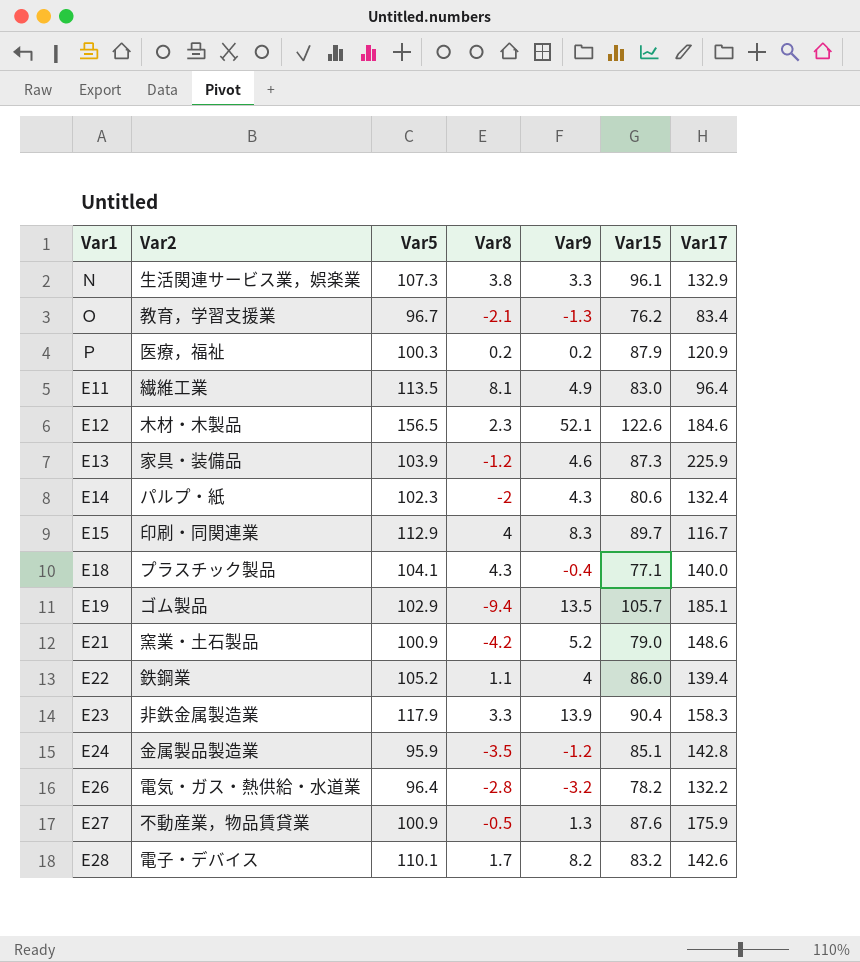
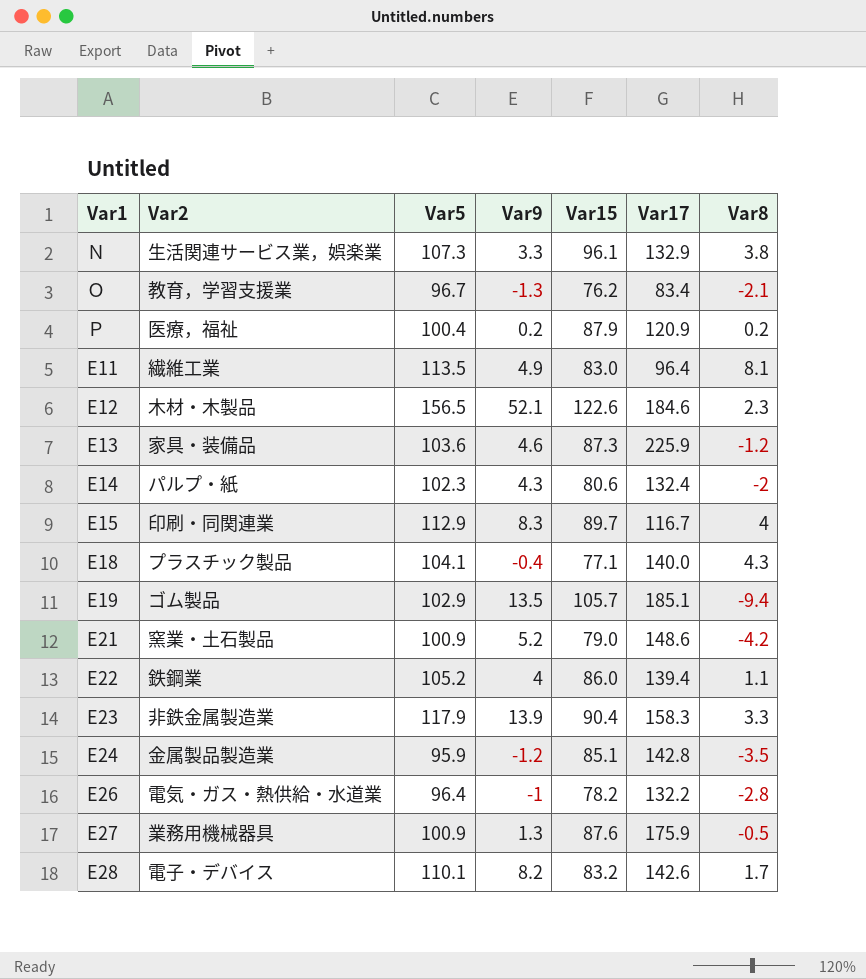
column Var8 | position: 4 -> 7
Ｐ | Var5: 100.3 -> 100.4
E13 | Var5: 103.9 -> 103.6
E26 | Var9: -3.2 -> -1
E27 | Var2: 不動産業，物品賃貸業 -> 業務用機械器具

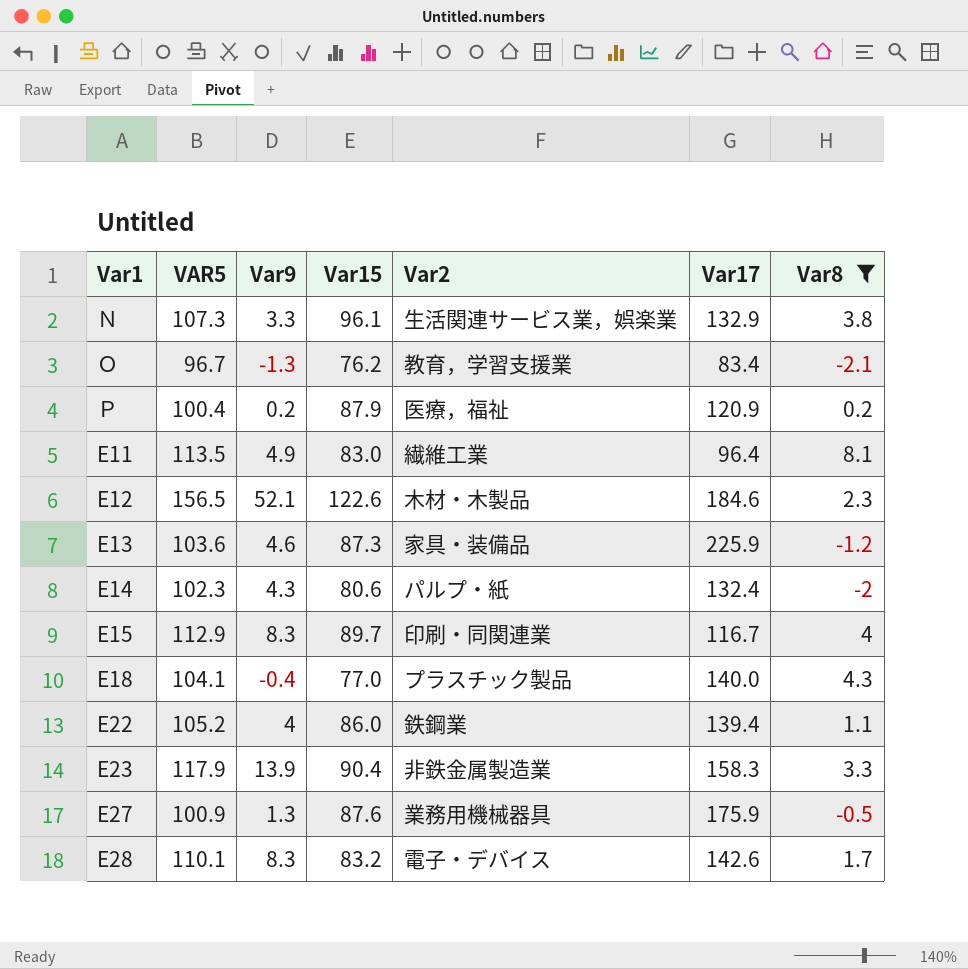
filter: none -> Var8 >= -2.1
column name: Var5 -> VAR5
column Var2 | position: 2 -> 5
E18 | Var15: 77.1 -> 77.0
E28 | Var9: 8.2 -> 8.3

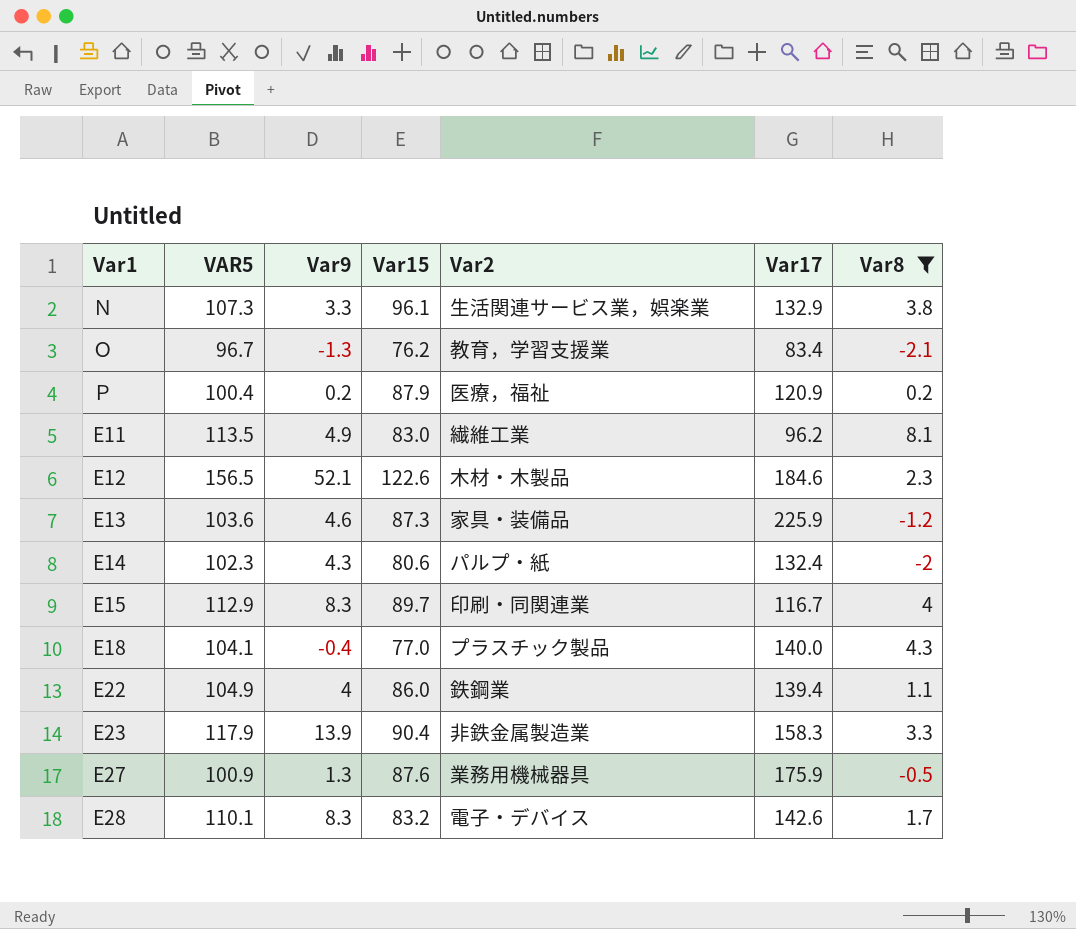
E11 | Var17: 96.4 -> 96.2
E22 | VAR5: 105.2 -> 104.9

